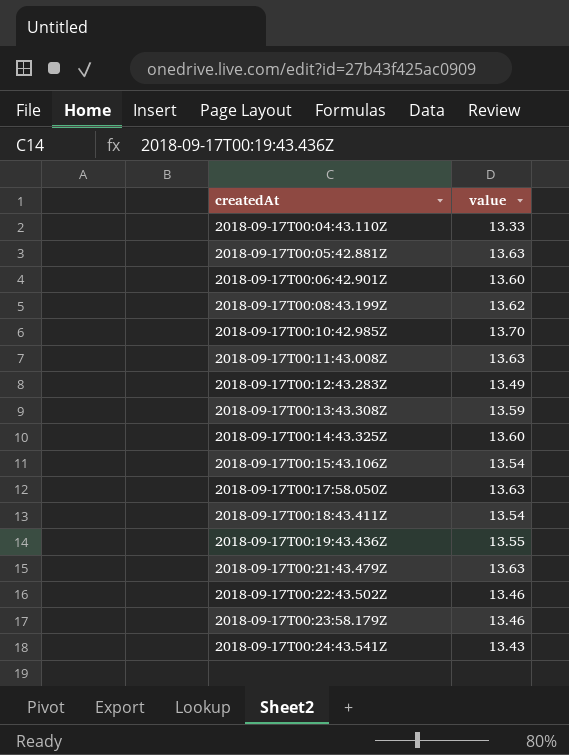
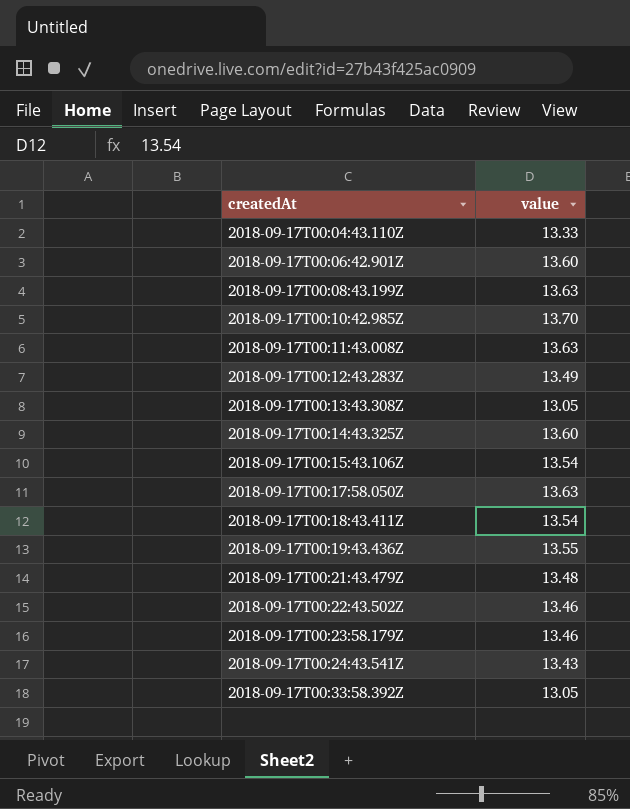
row 2018-09-17T00:05:42.881Z: 13.63 -> none
2018-09-17T00:08:43.199Z | value: 13.62 -> 13.63
2018-09-17T00:13:43.308Z | value: 13.59 -> 13.05
2018-09-17T00:21:43.479Z | value: 13.63 -> 13.48
row 2018-09-17T00:33:58.392Z: none -> 13.05

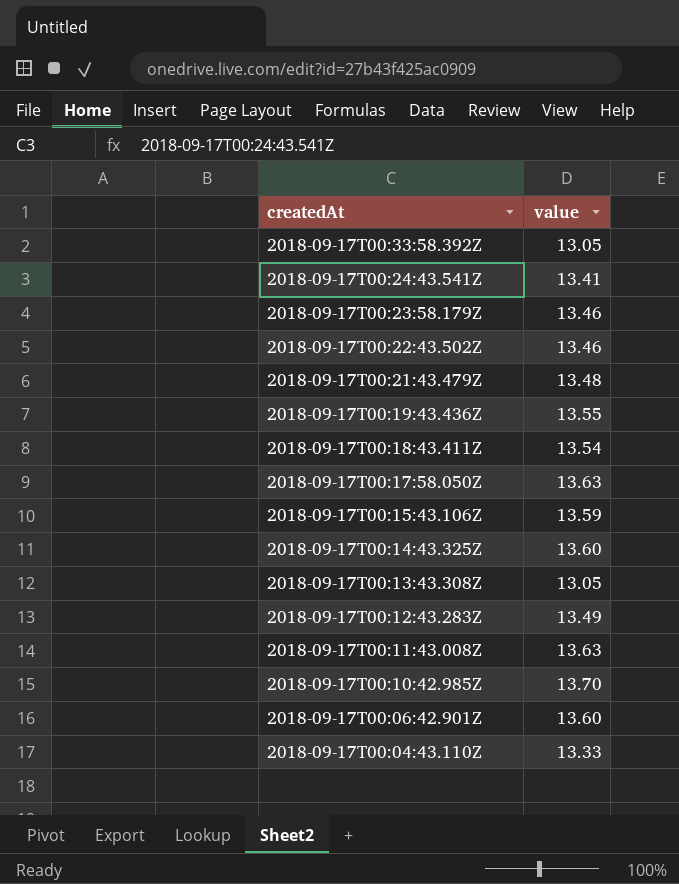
row order: createdAt ascending -> createdAt descending
row 2018-09-17T00:08:43.199Z: 13.63 -> none
2018-09-17T00:24:43.541Z | value: 13.43 -> 13.41
2018-09-17T00:15:43.106Z | value: 13.54 -> 13.59

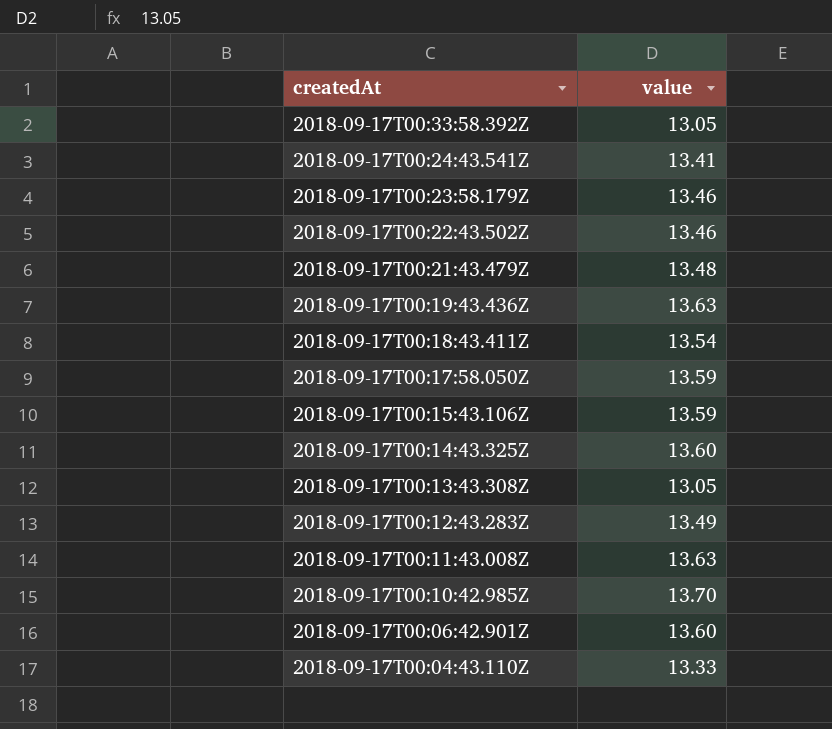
2018-09-17T00:19:43.436Z | value: 13.55 -> 13.63
2018-09-17T00:17:58.050Z | value: 13.63 -> 13.59

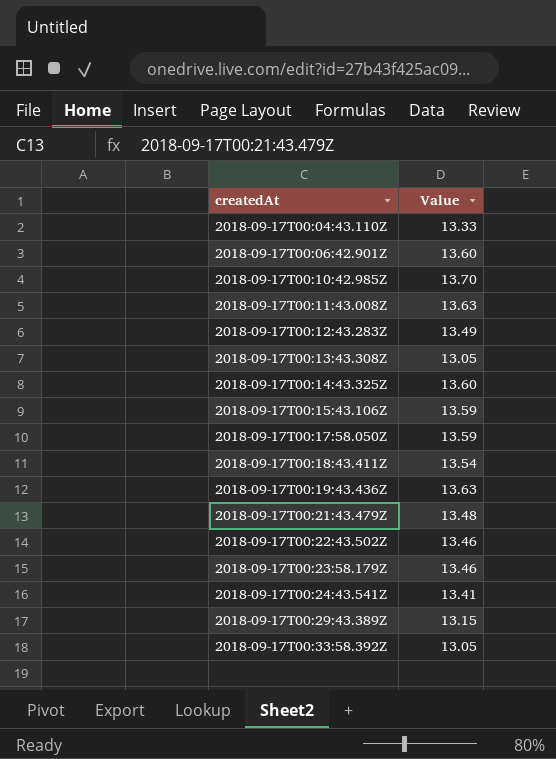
row order: createdAt descending -> createdAt ascending
column name: value -> Value
row 2018-09-17T00:29:43.389Z: none -> 13.15

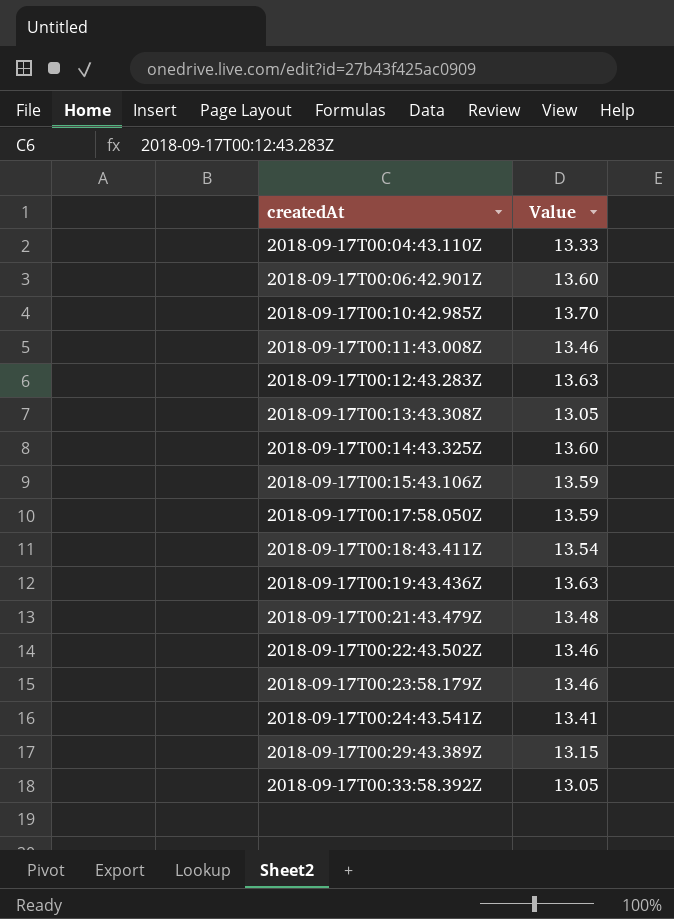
2018-09-17T00:11:43.008Z | Value: 13.63 -> 13.46
2018-09-17T00:12:43.283Z | Value: 13.49 -> 13.63

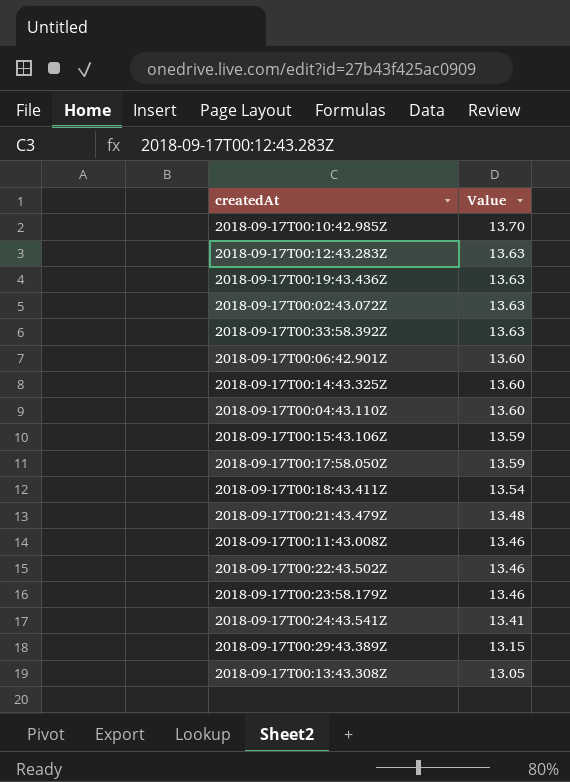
row order: createdAt ascending -> Value descending
row 2018-09-17T00:02:43.072Z: none -> 13.63
2018-09-17T00:33:58.392Z | Value: 13.05 -> 13.63
2018-09-17T00:04:43.110Z | Value: 13.33 -> 13.60

